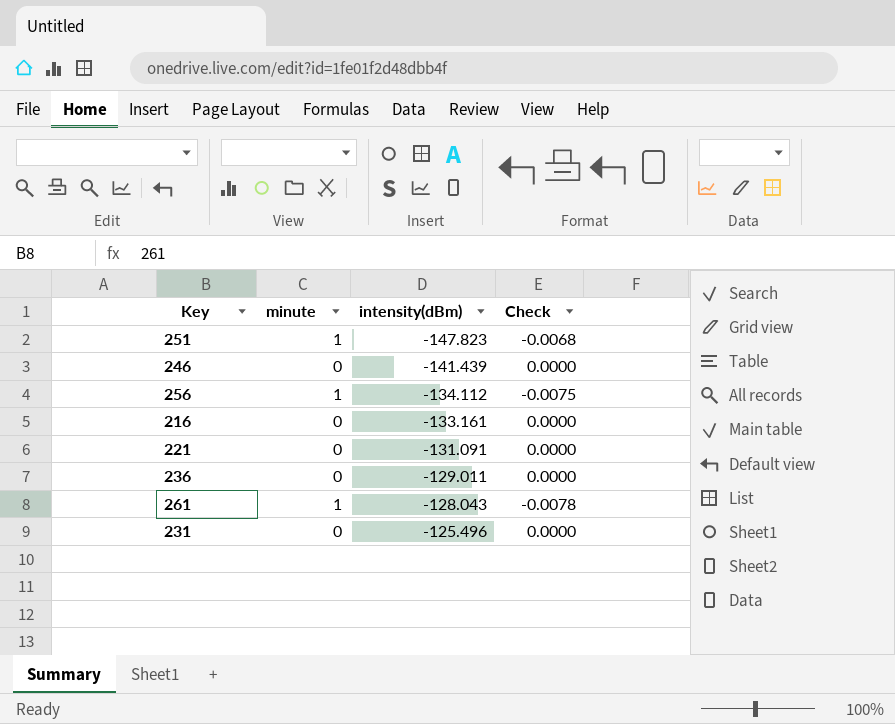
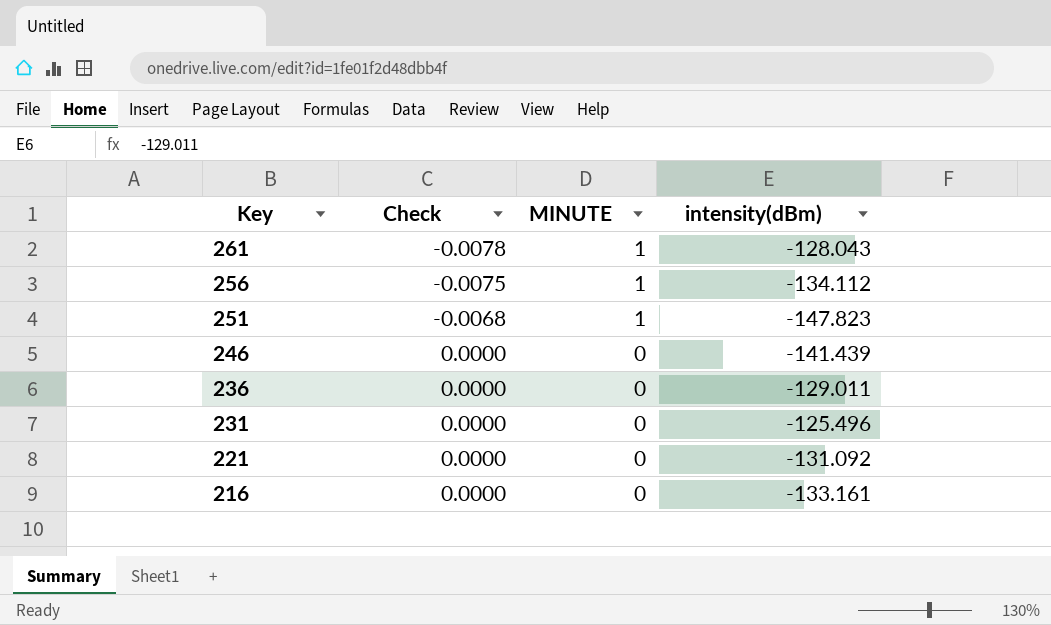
row order: intensity(dBm) ascending -> Key descending
column Check | position: 4 -> 2
column name: minute -> MINUTE
221 | intensity(dBm): -131.091 -> -131.092

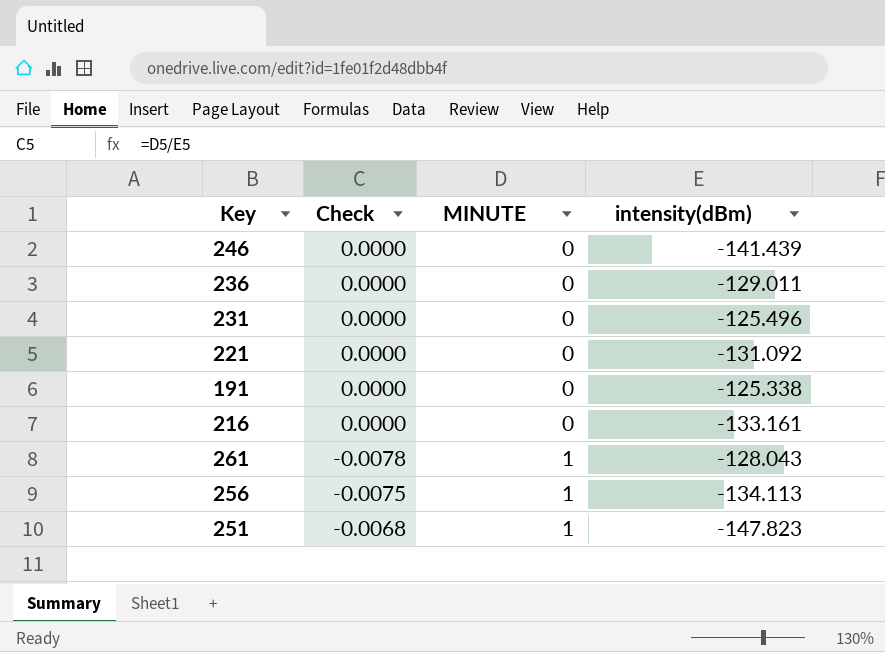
row order: Key descending -> MINUTE ascending
row 191: none -> 0.0000 | 0 | -125.338
256 | intensity(dBm): -134.112 -> -134.113

